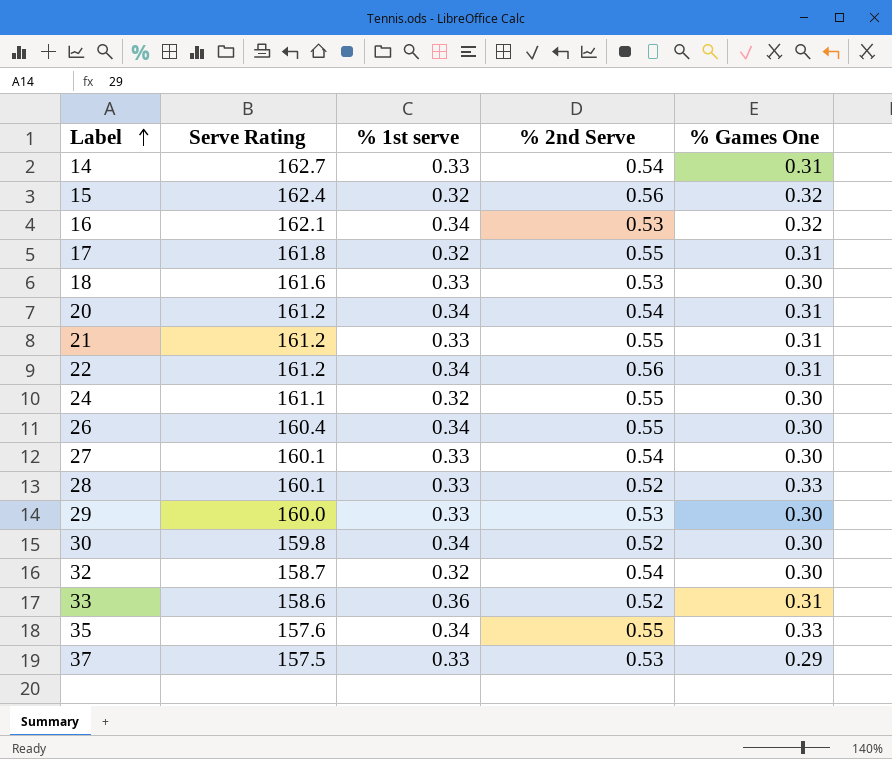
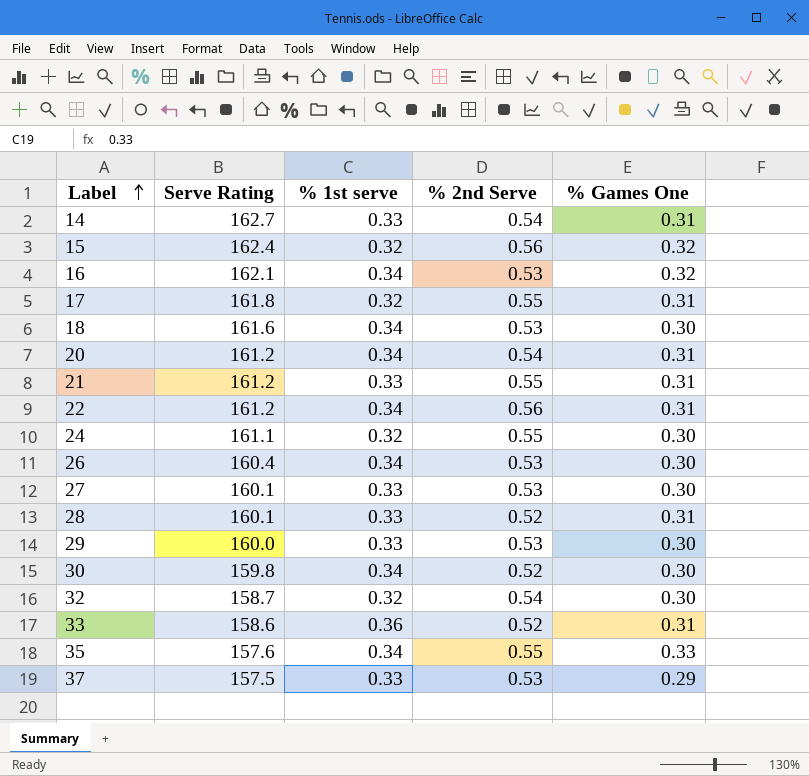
18 | % 1st serve: 0.33 -> 0.34
26 | % 2nd Serve: 0.55 -> 0.53
27 | % 2nd Serve: 0.54 -> 0.53
28 | % Games One: 0.33 -> 0.31

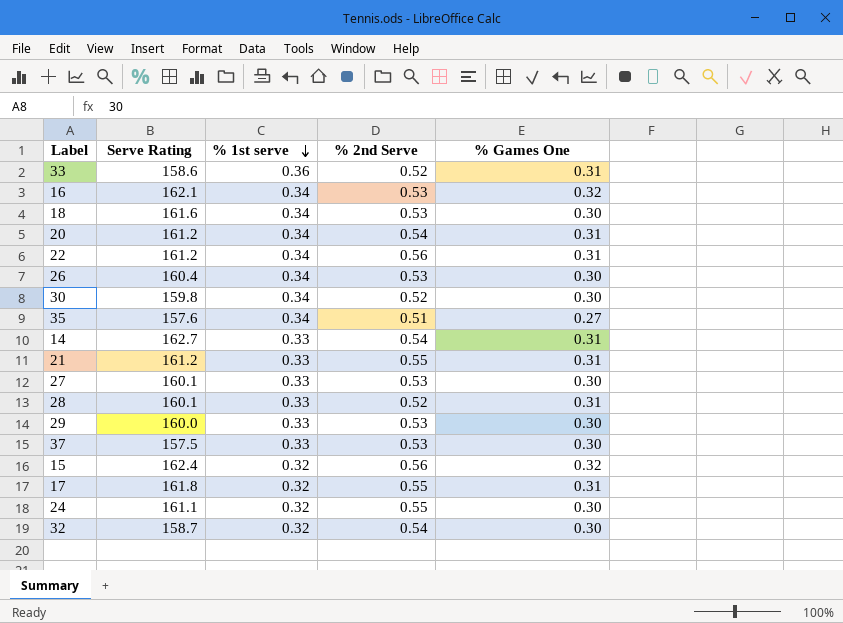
row order: Label ascending -> % 1st serve descending
35 | % 2nd Serve: 0.55 -> 0.51
35 | % Games One: 0.33 -> 0.27
37 | % Games One: 0.29 -> 0.30

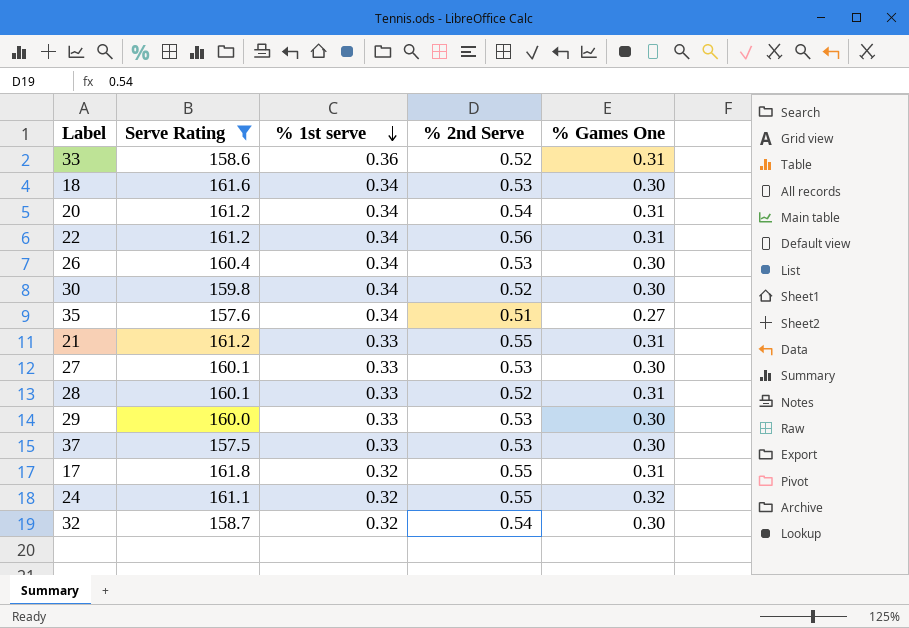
filter: none -> Serve Rating <= 161.8
24 | % Games One: 0.30 -> 0.32

